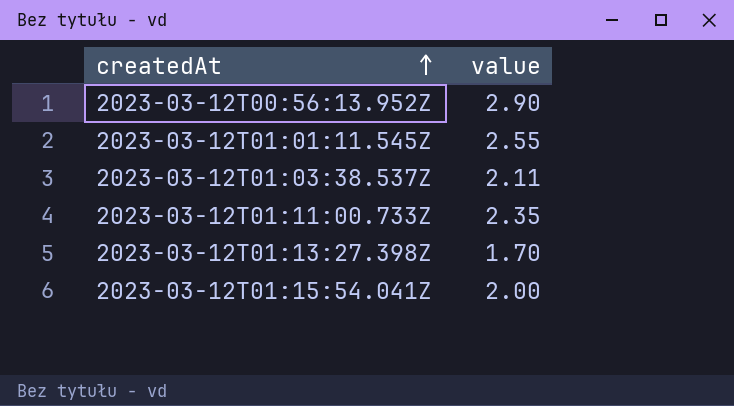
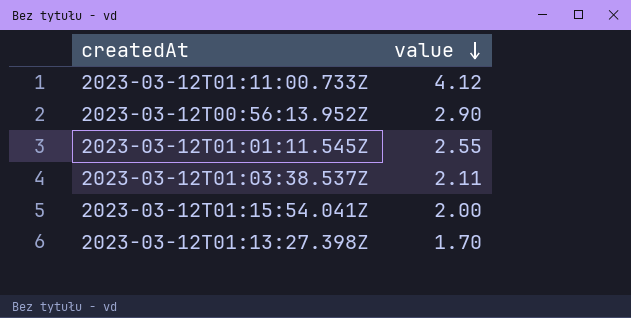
row order: createdAt ascending -> value descending
2023-03-12T01:11:00.733Z | value: 2.35 -> 4.12

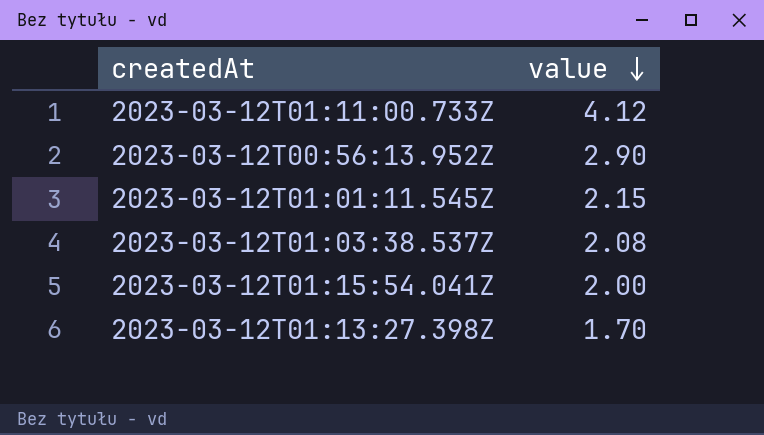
2023-03-12T01:01:11.545Z | value: 2.55 -> 2.15
2023-03-12T01:03:38.537Z | value: 2.11 -> 2.08

